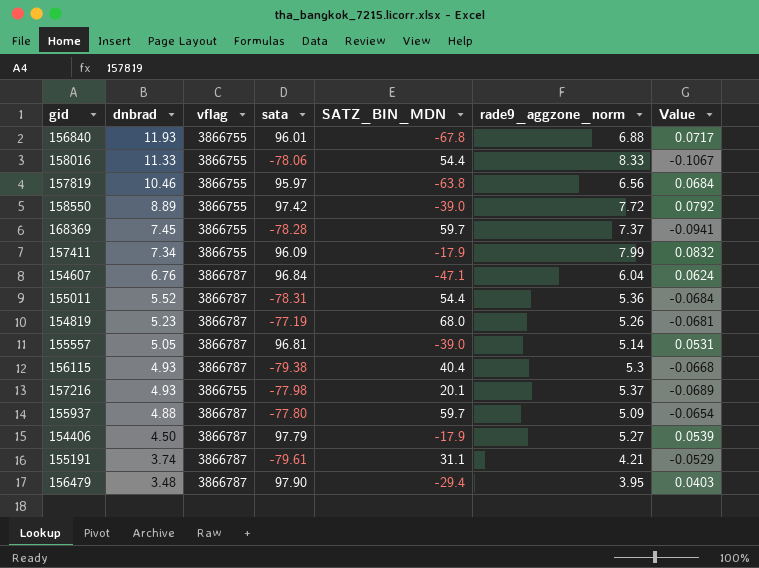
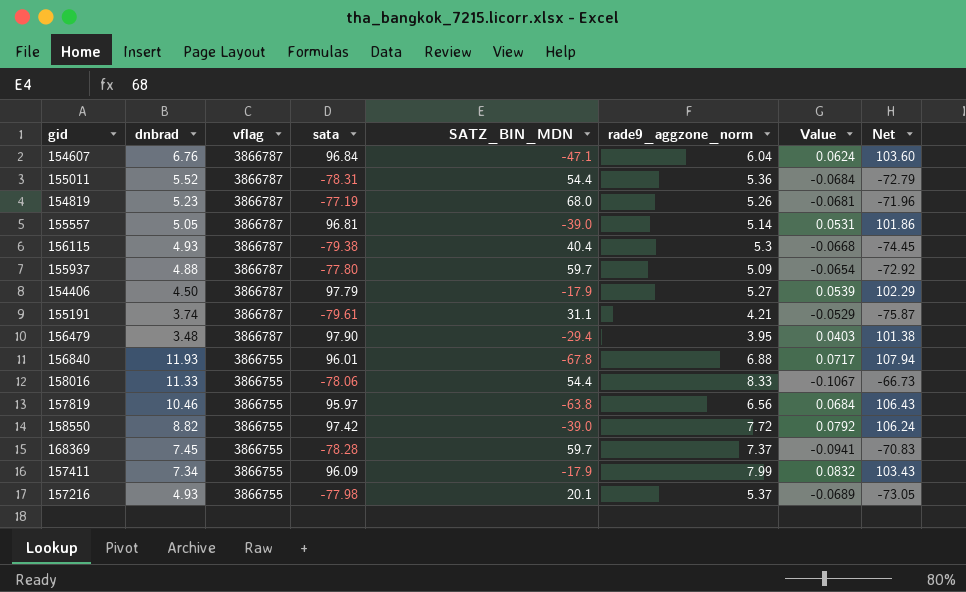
row order: dnbrad descending -> vflag descending
column Net | formula: none -> [dnbrad] + [sata]
158550 | dnbrad: 8.89 -> 8.82

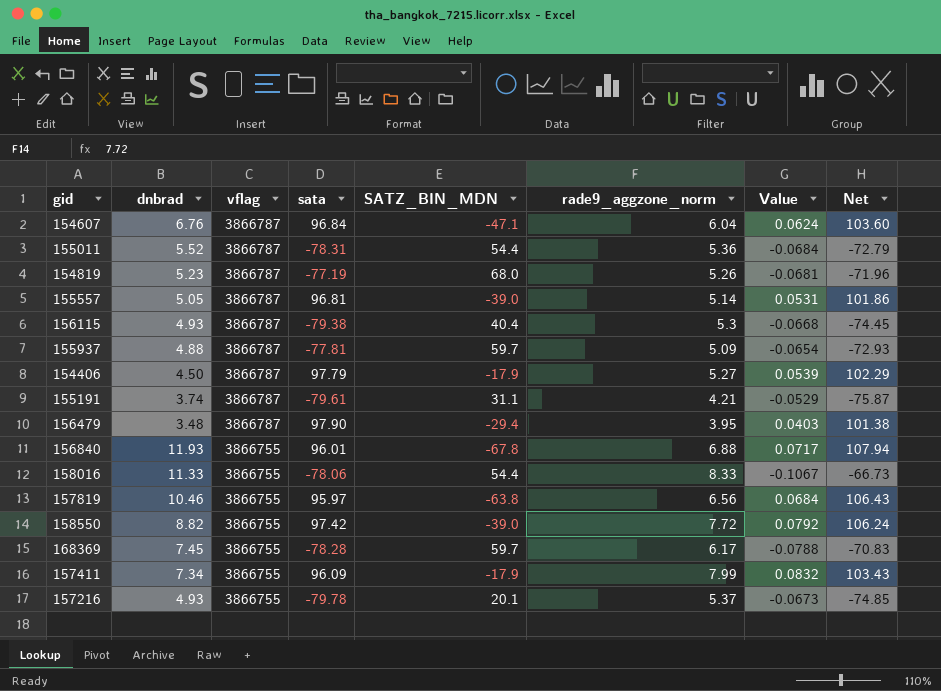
155937 | sata: -77.80 -> -77.81
155937 | Net: -72.92 -> -72.93
168369 | rade9_aggzone_norm: 7.37 -> 6.17
168369 | Value: -0.0941 -> -0.0788
157216 | sata: -77.98 -> -79.78
157216 | Value: -0.0689 -> -0.0673
157216 | Net: -73.05 -> -74.85

